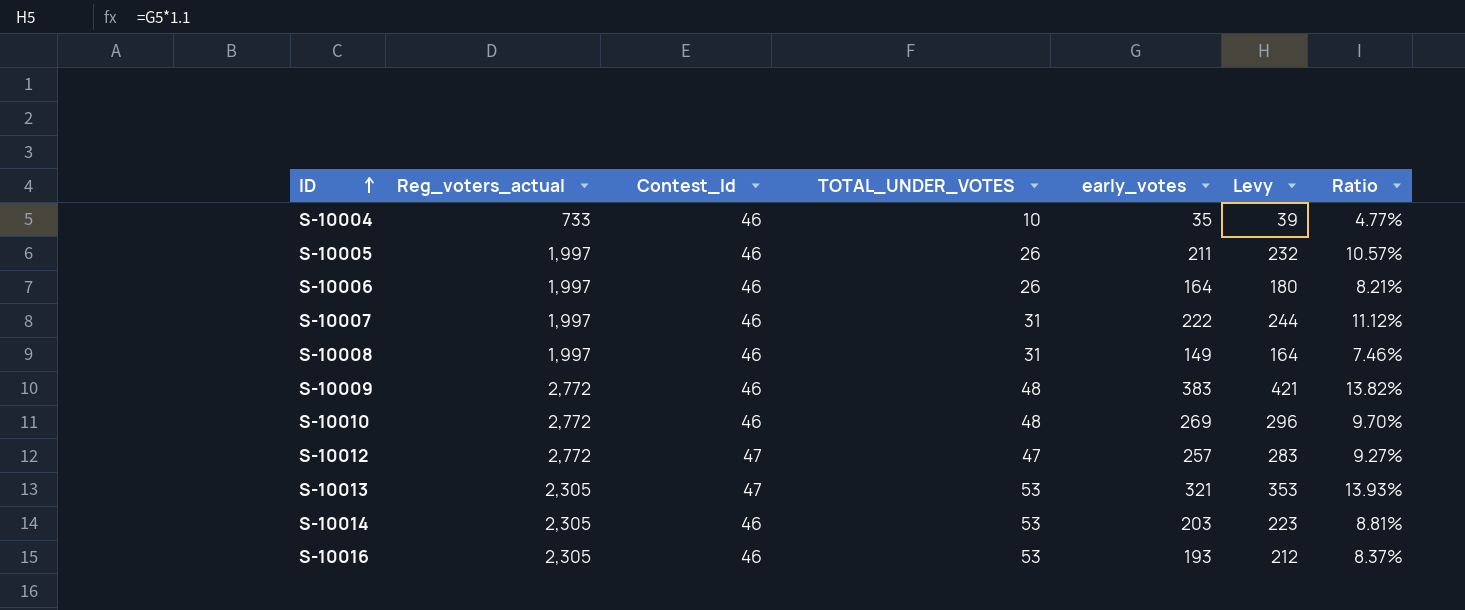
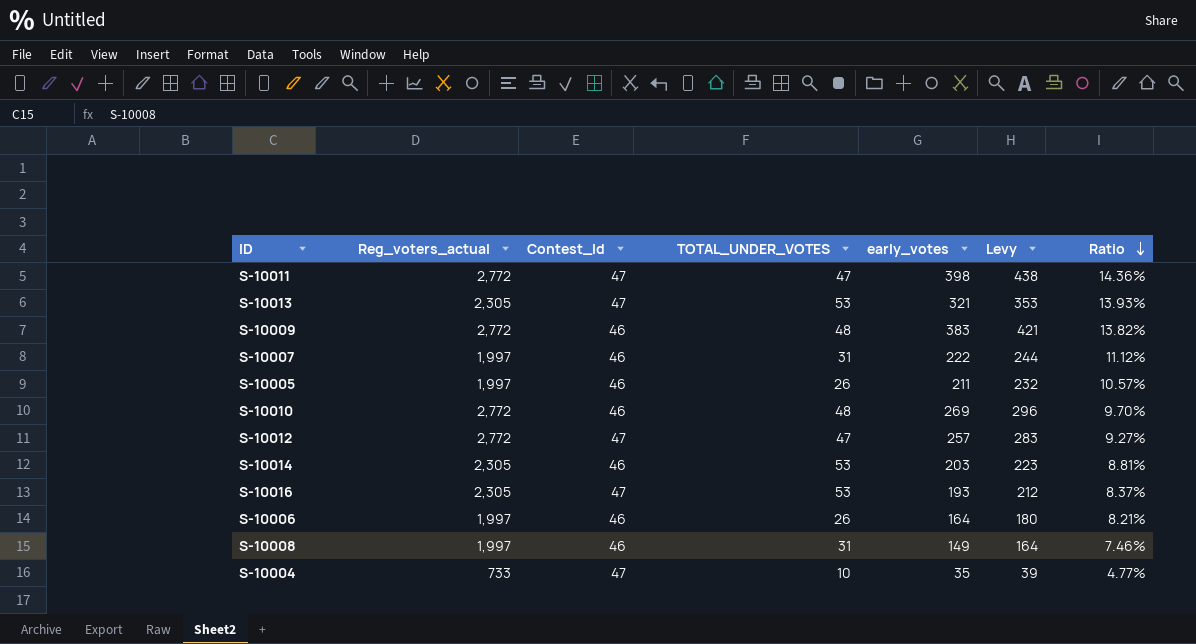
row order: ID ascending -> Ratio descending
row S-10011: none -> 2,772 | 47 | 47 | 398 | 438 | 14.36%
S-10016 | Contest_Id: 46 -> 47
S-10004 | Contest_Id: 46 -> 47

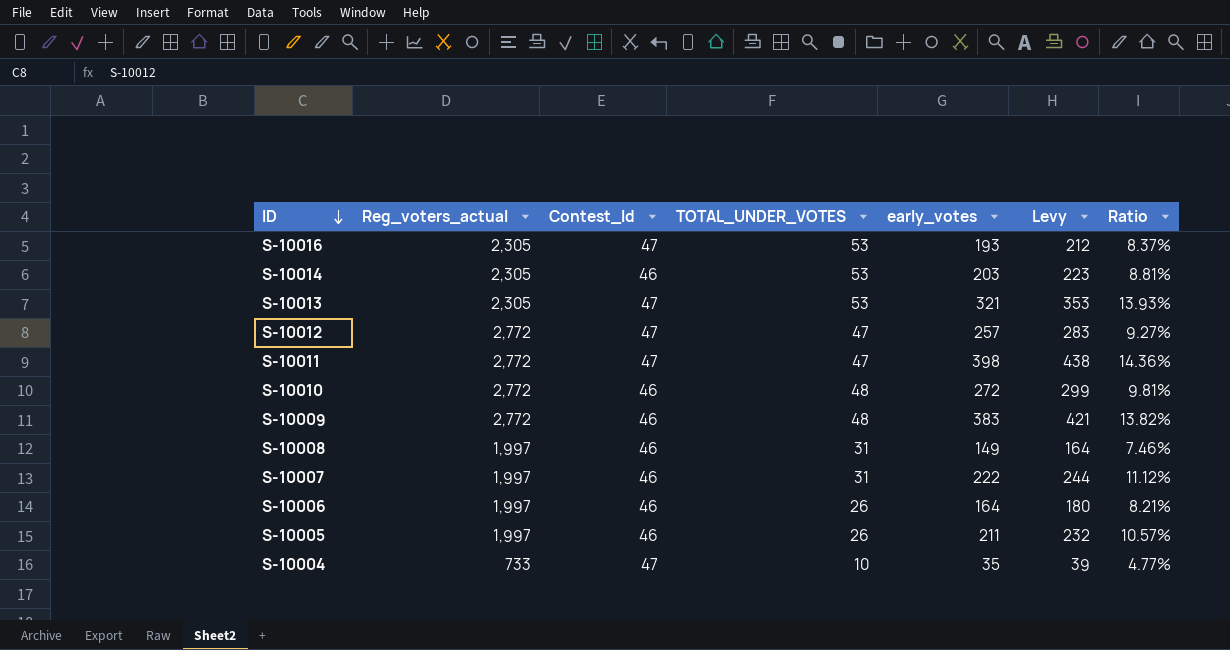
row order: Ratio descending -> ID descending
S-10010 | early_votes: 269 -> 272
S-10010 | Levy: 296 -> 299
S-10010 | Ratio: 9.70% -> 9.81%

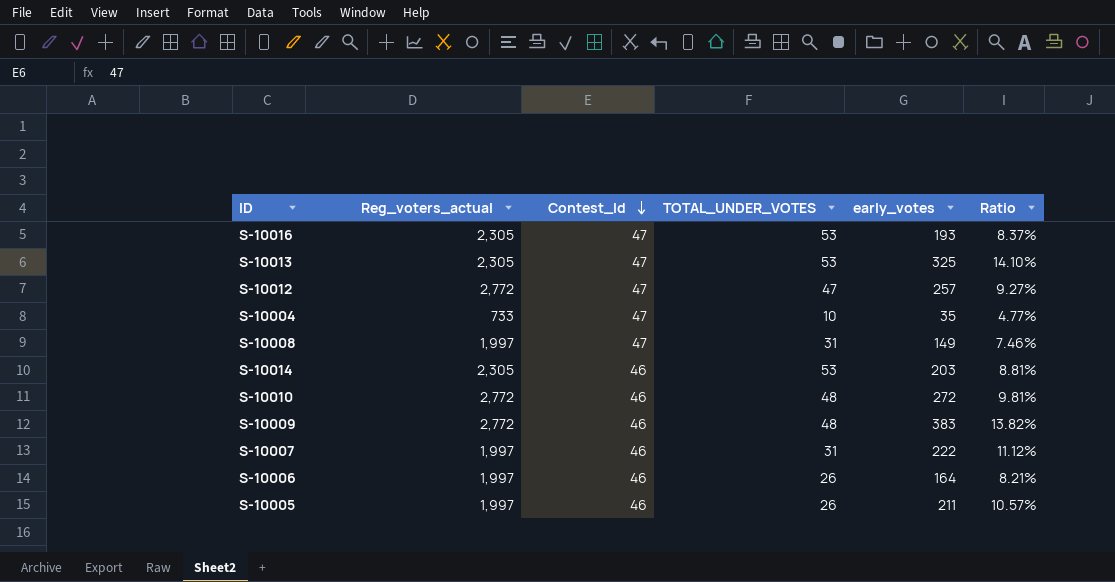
row order: ID descending -> Contest_Id descending
column Levy | formula: [early_votes] * 1.1 -> none
row S-10011: 2,772 | 47 | 47 | 398 | 438 | 14.36% -> none
S-10013 | early_votes: 321 -> 325
S-10013 | Ratio: 13.93% -> 14.10%
S-10008 | Contest_Id: 46 -> 47

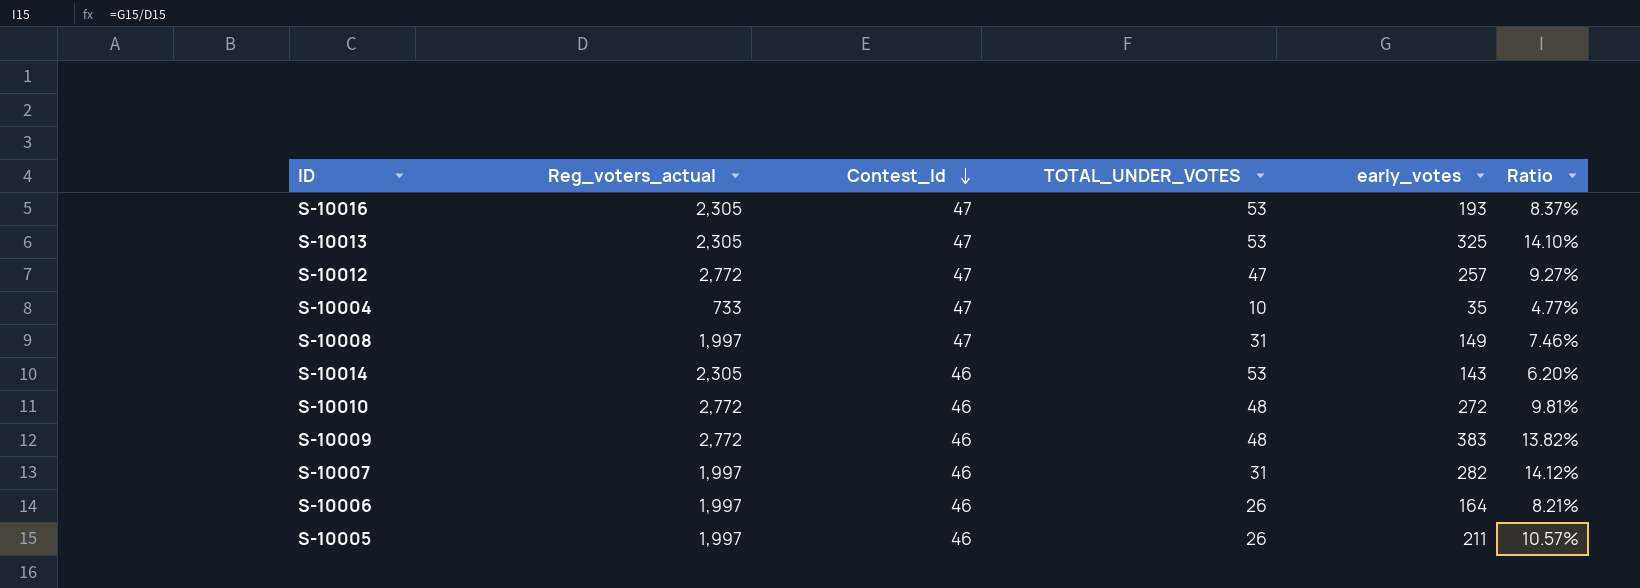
S-10014 | early_votes: 203 -> 143
S-10014 | Ratio: 8.81% -> 6.20%
S-10007 | early_votes: 222 -> 282
S-10007 | Ratio: 11.12% -> 14.12%

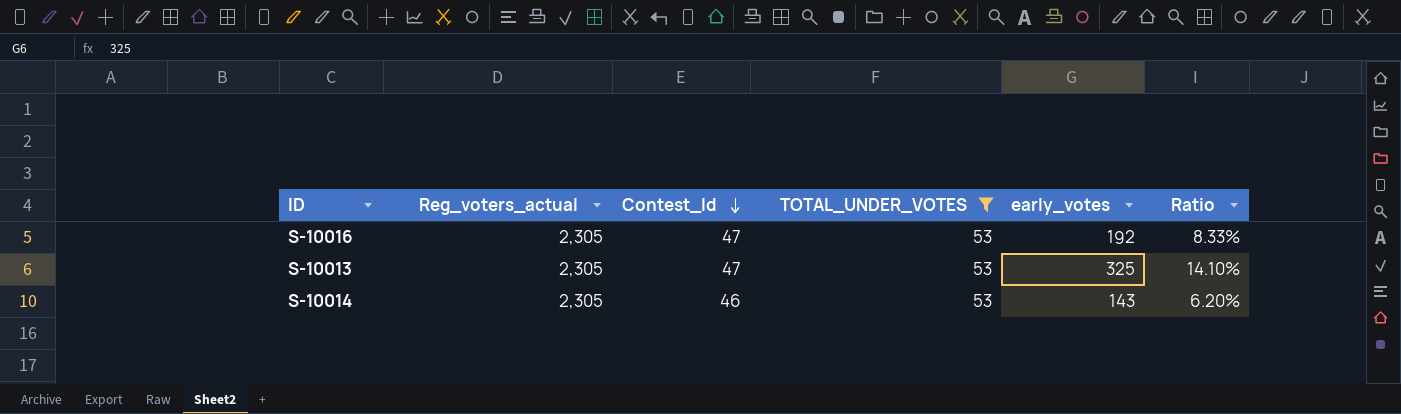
filter: none -> TOTAL_UNDER_VOTES = 53
S-10016 | early_votes: 193 -> 192
S-10016 | Ratio: 8.37% -> 8.33%

